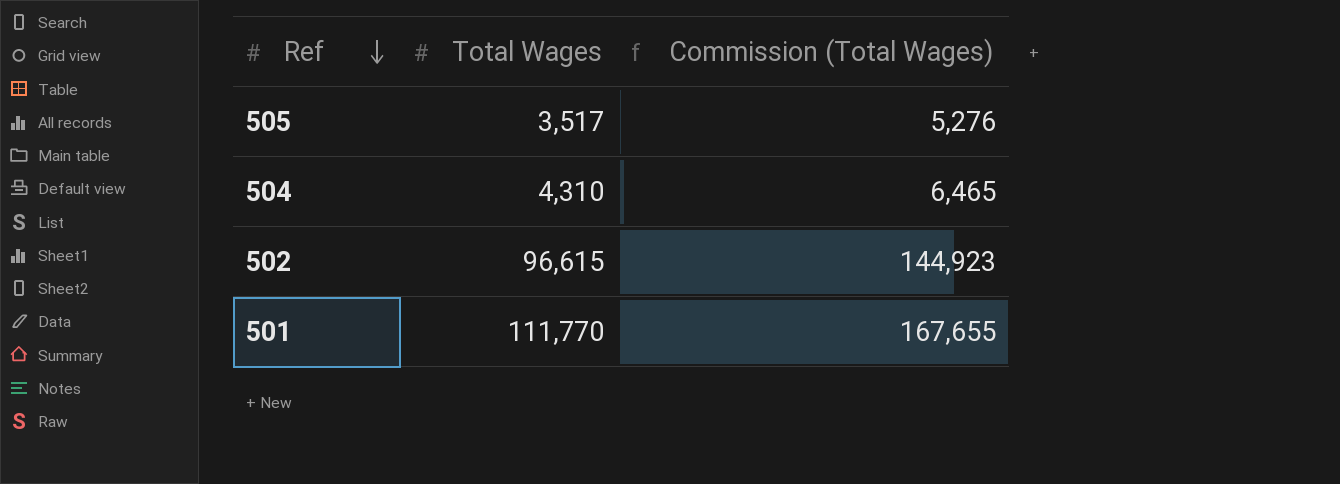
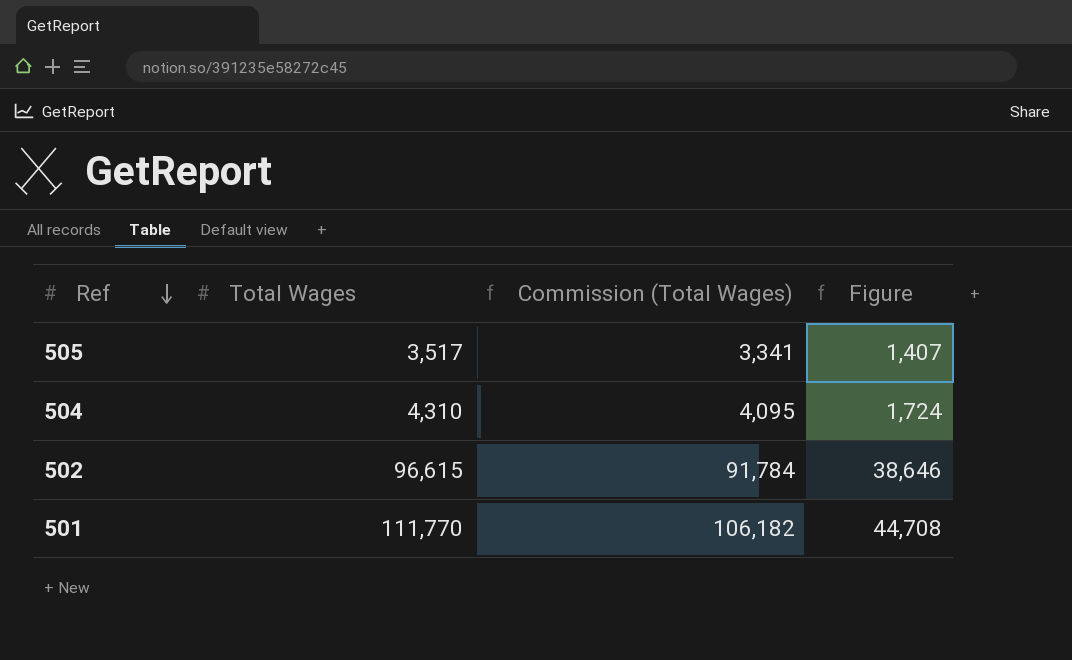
column Commission (Total Wages) | formula: [Total Wages] * 1.5 -> [Total Wages] * 0.95
column Figure | formula: none -> [Total Wages] * 0.4

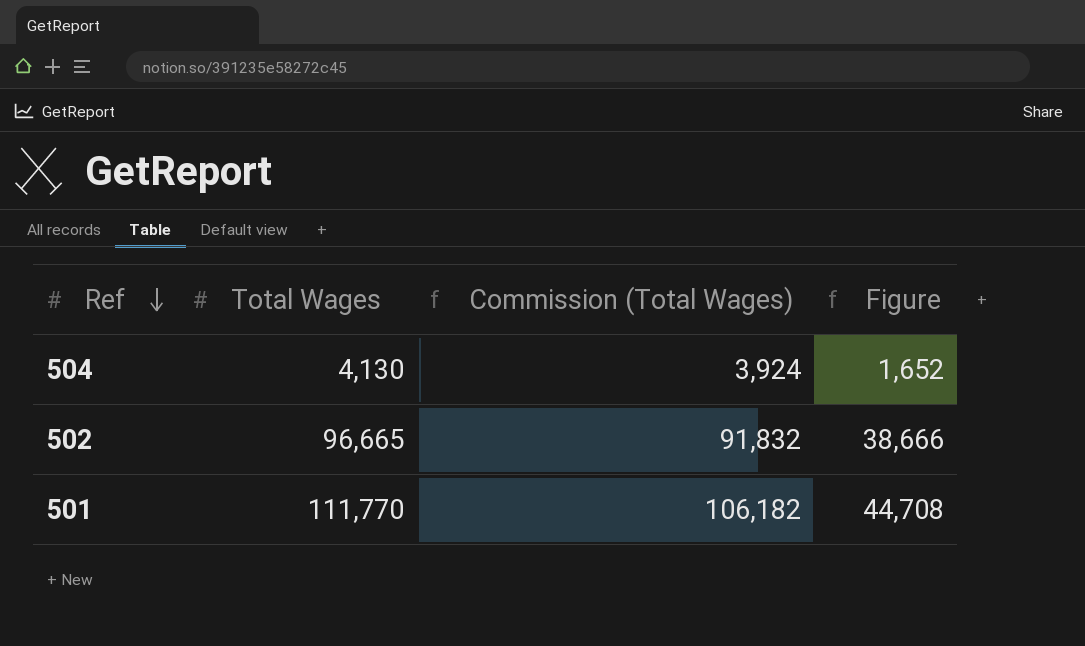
row 505: 3,517 | 3,341 | 1,407 -> none
504 | Total Wages: 4,310 -> 4,130
504 | Commission (Total Wages): 4,095 -> 3,924
504 | Figure: 1,724 -> 1,652
502 | Total Wages: 96,615 -> 96,665
502 | Commission (Total Wages): 91,784 -> 91,832
502 | Figure: 38,646 -> 38,666

